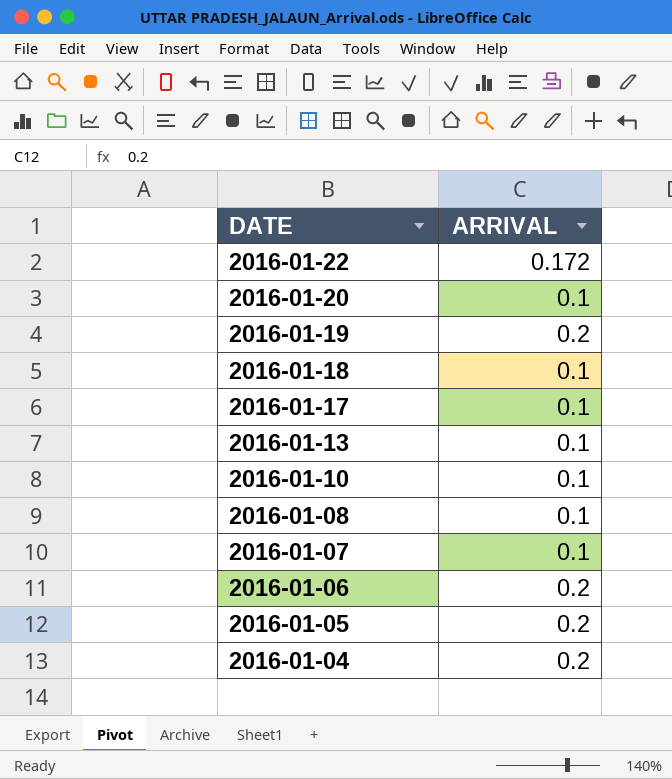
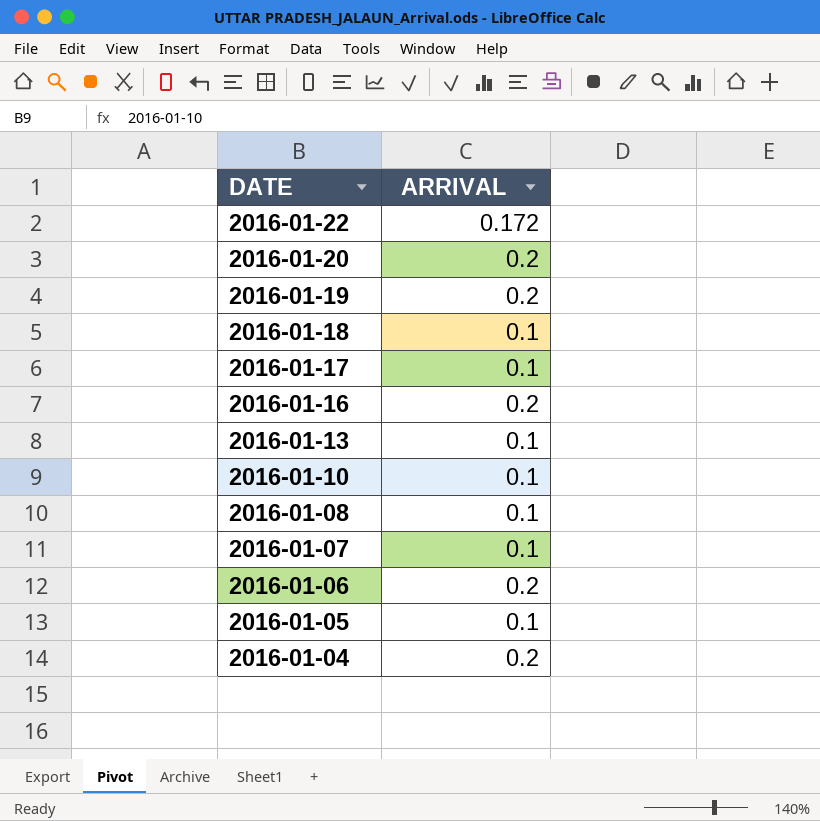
2016-01-20 | ARRIVAL: 0.1 -> 0.2
row 2016-01-16: none -> 0.2
2016-01-05 | ARRIVAL: 0.2 -> 0.1

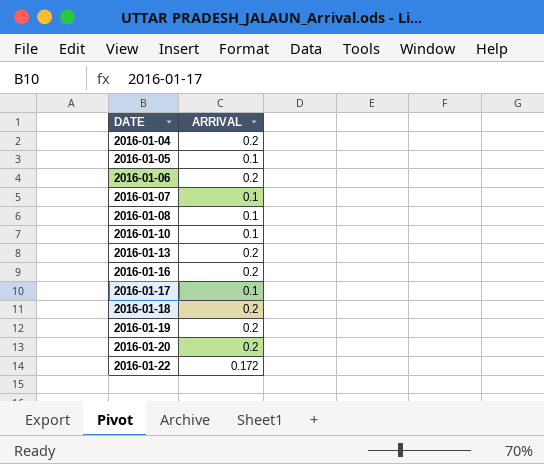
row order: DATE descending -> DATE ascending
2016-01-13 | ARRIVAL: 0.1 -> 0.2
2016-01-18 | ARRIVAL: 0.1 -> 0.2

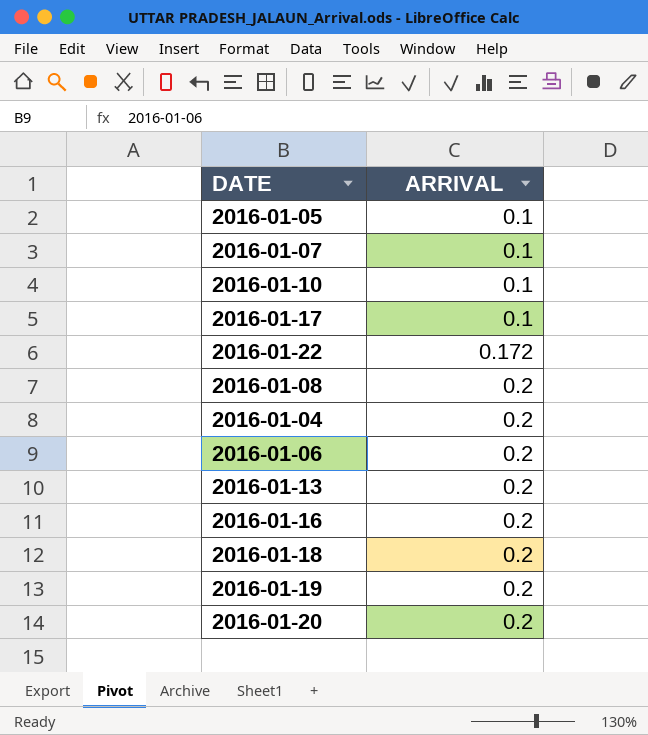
row order: DATE ascending -> ARRIVAL ascending
2016-01-08 | ARRIVAL: 0.1 -> 0.2

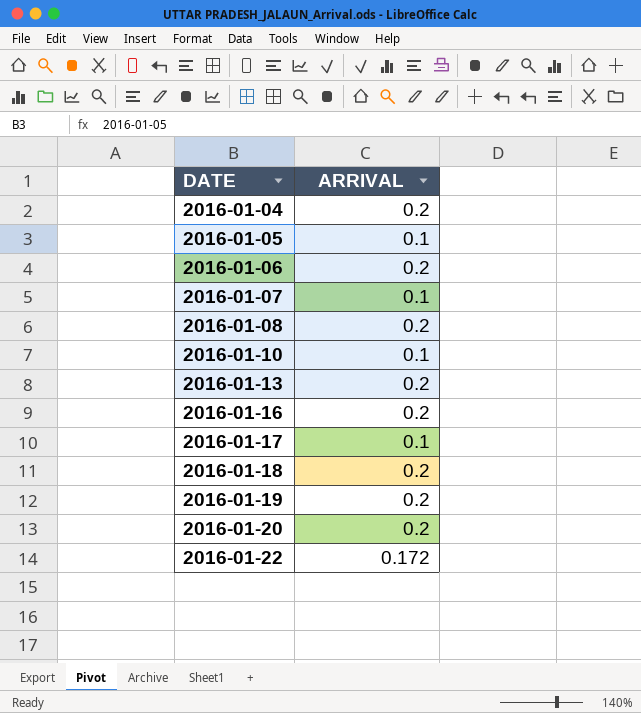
row order: ARRIVAL ascending -> DATE ascending

